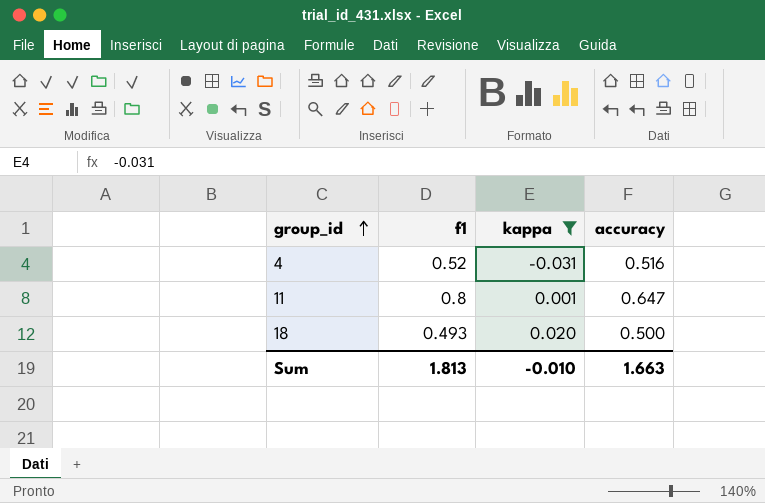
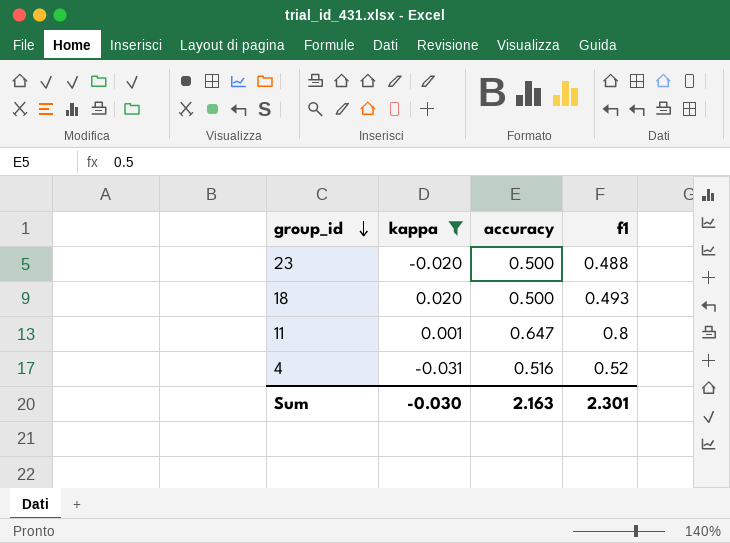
row order: group_id ascending -> group_id descending
column f1 | position: 2 -> 4
row 23: none -> -0.020 | 0.500 | 0.488
Sum | kappa: -0.010 -> -0.030
Sum | accuracy: 1.663 -> 2.163
Sum | f1: 1.813 -> 2.301

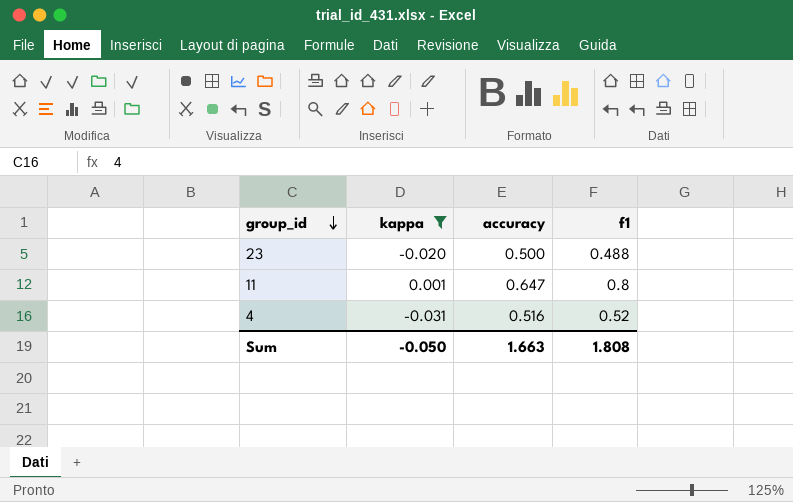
row 18: 0.020 | 0.500 | 0.493 -> none
Sum | kappa: -0.030 -> -0.050
Sum | accuracy: 2.163 -> 1.663
Sum | f1: 2.301 -> 1.808

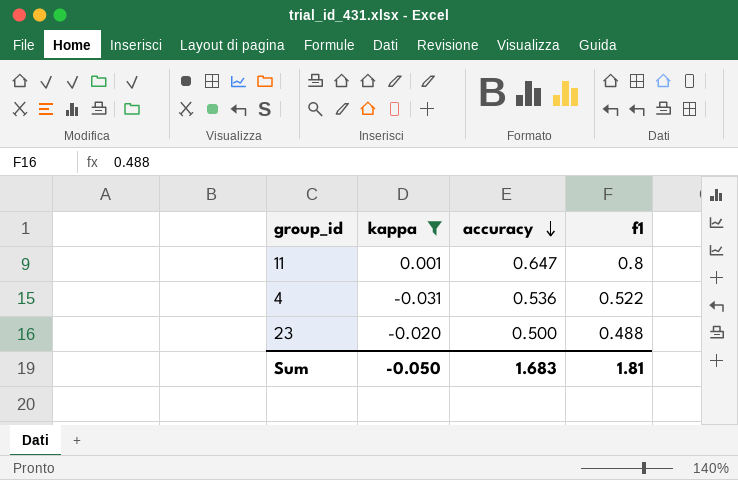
row order: group_id descending -> accuracy descending
4 | accuracy: 0.516 -> 0.536
4 | f1: 0.52 -> 0.522
Sum | accuracy: 1.663 -> 1.683
Sum | f1: 1.808 -> 1.81

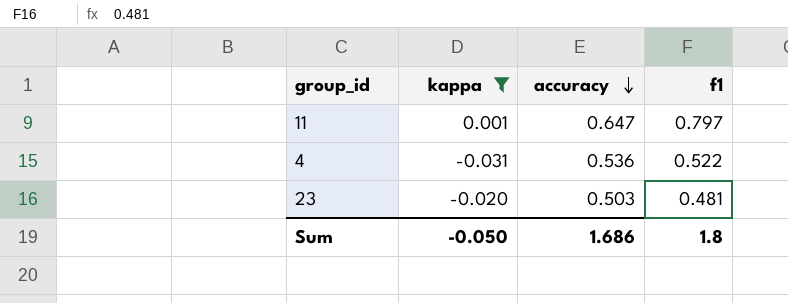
11 | f1: 0.8 -> 0.797
23 | accuracy: 0.500 -> 0.503
23 | f1: 0.488 -> 0.481
Sum | accuracy: 1.683 -> 1.686
Sum | f1: 1.81 -> 1.8

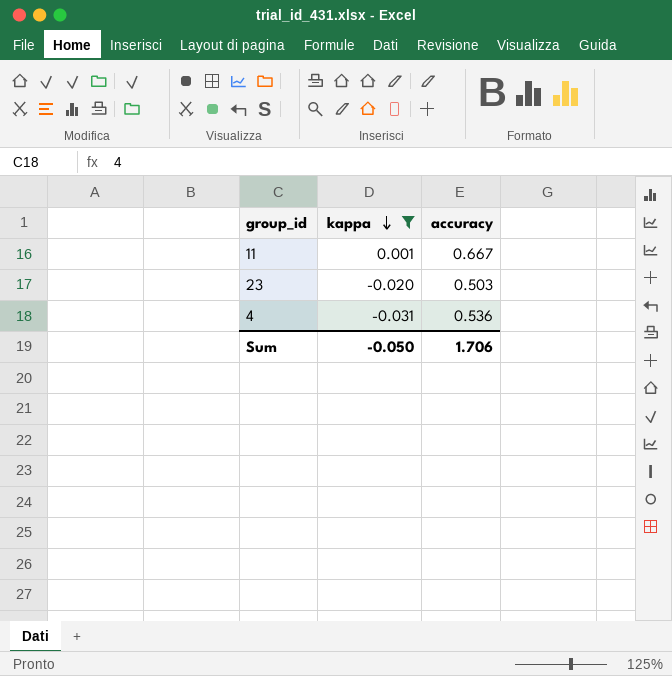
row order: accuracy descending -> kappa descending
column f1 | position: 4 -> none
11 | accuracy: 0.647 -> 0.667
Sum | accuracy: 1.686 -> 1.706

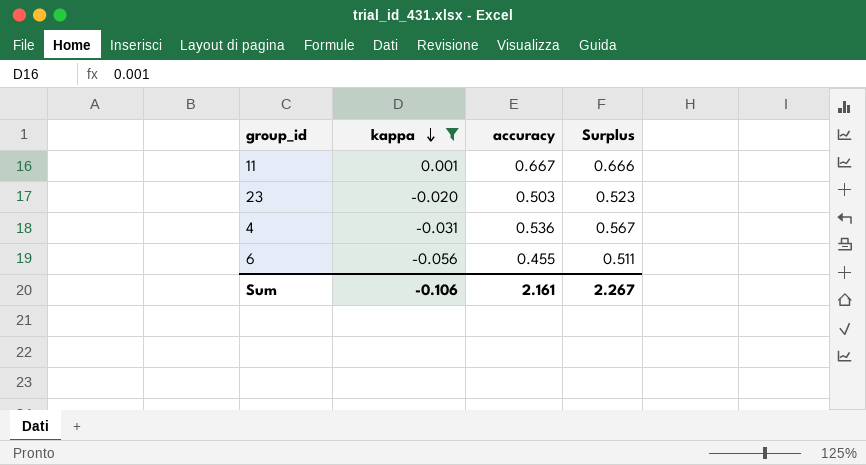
column Surplus | formula: none -> [accuracy] - [kappa]
row 6: none -> -0.056 | 0.455 | 0.511
Sum | kappa: -0.050 -> -0.106
Sum | accuracy: 1.706 -> 2.161

